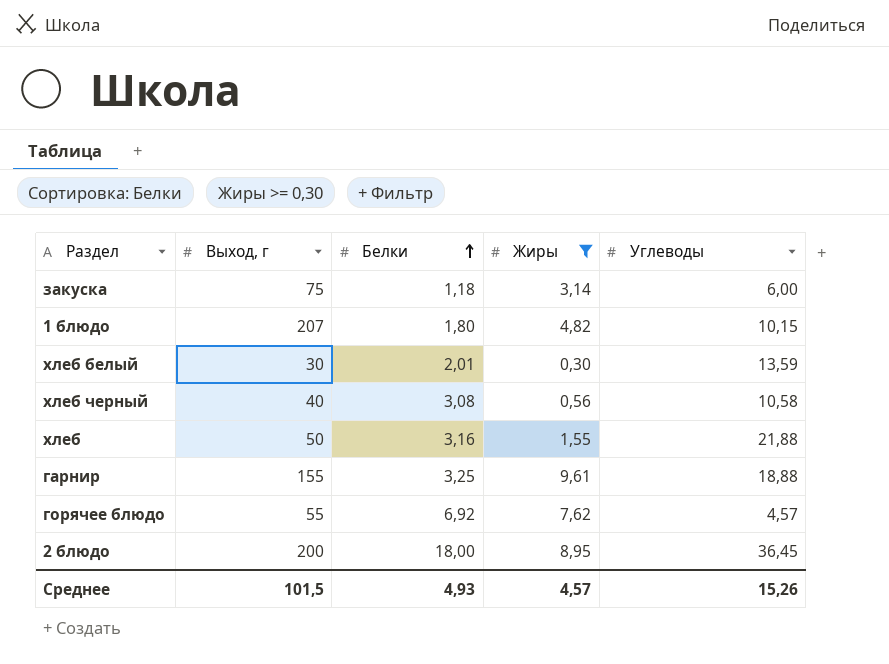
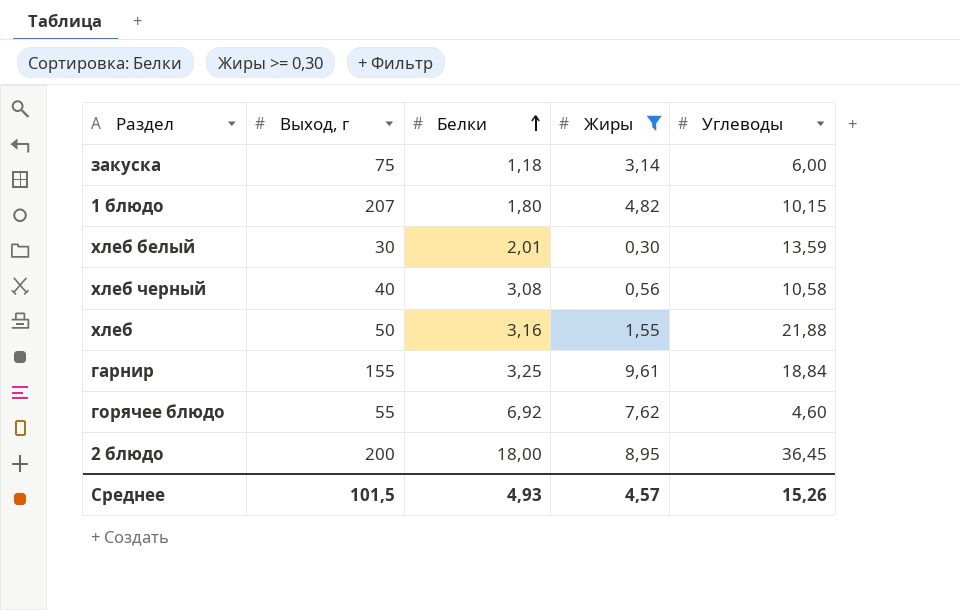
гарнир | Углеводы: 18,88 -> 18,84
горячее блюдо | Углеводы: 4,57 -> 4,60

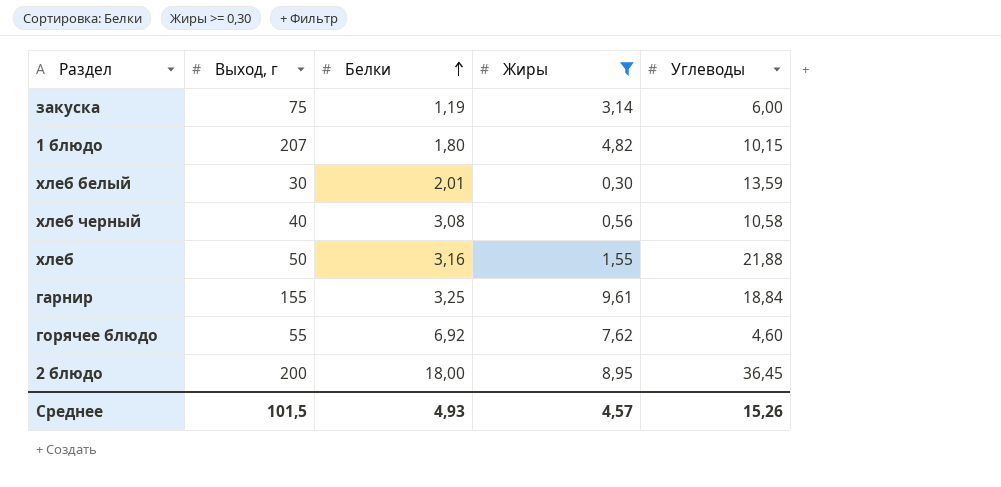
закуска | Белки: 1,18 -> 1,19

